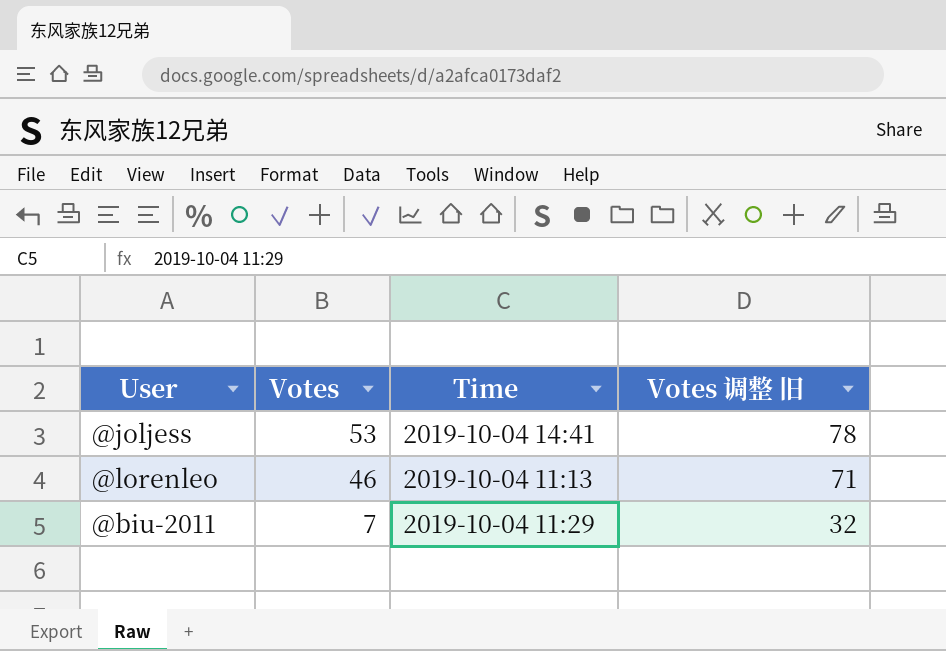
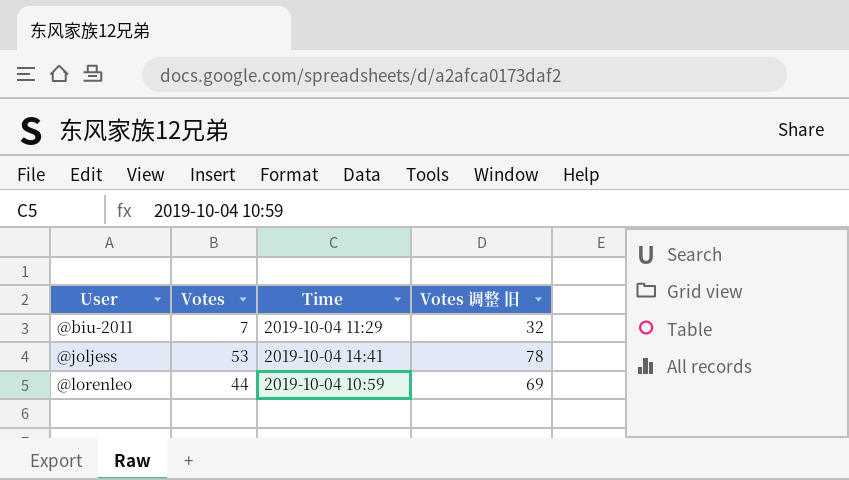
row order: Votes descending -> User ascending
@lorenleo | Votes: 46 -> 44
@lorenleo | Time: 2019-10-04 11:13 -> 2019-10-04 10:59
@lorenleo | Votes 调整 旧: 71 -> 69

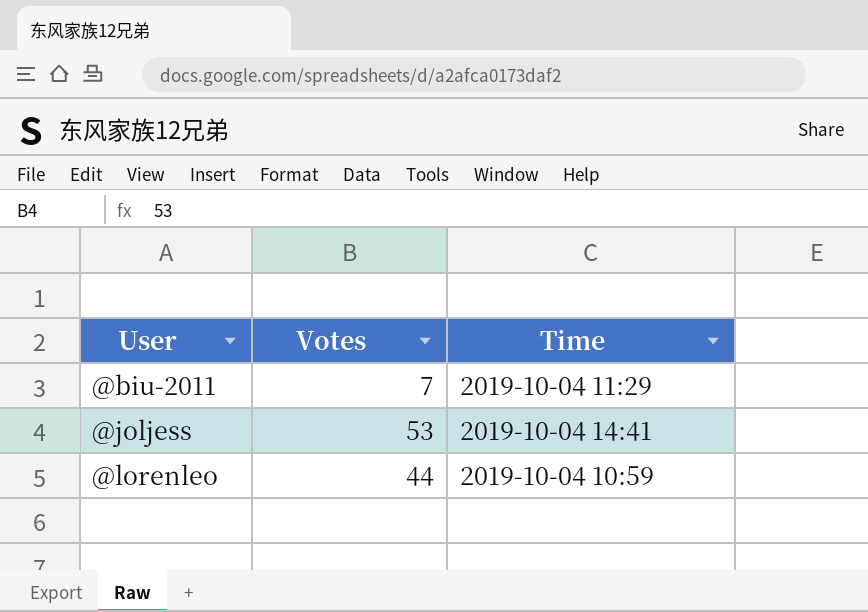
column Votes 调整 旧 | formula: [Votes] + 25 -> none

